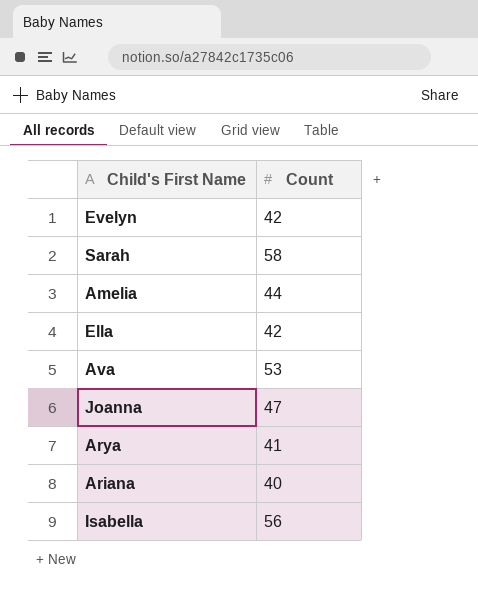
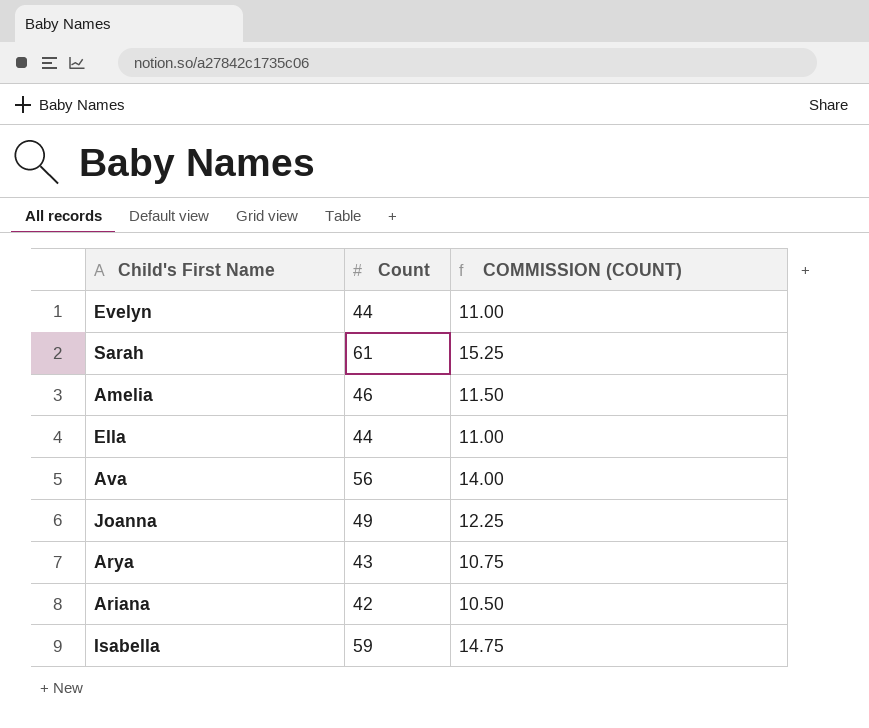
column COMMISSION (COUNT) | formula: none -> [Count] * 0.25
Evelyn | Count: 42 -> 44
Sarah | Count: 58 -> 61
Amelia | Count: 44 -> 46
Ella | Count: 42 -> 44
Ava | Count: 53 -> 56
Joanna | Count: 47 -> 49
Arya | Count: 41 -> 43
Ariana | Count: 40 -> 42
Isabella | Count: 56 -> 59

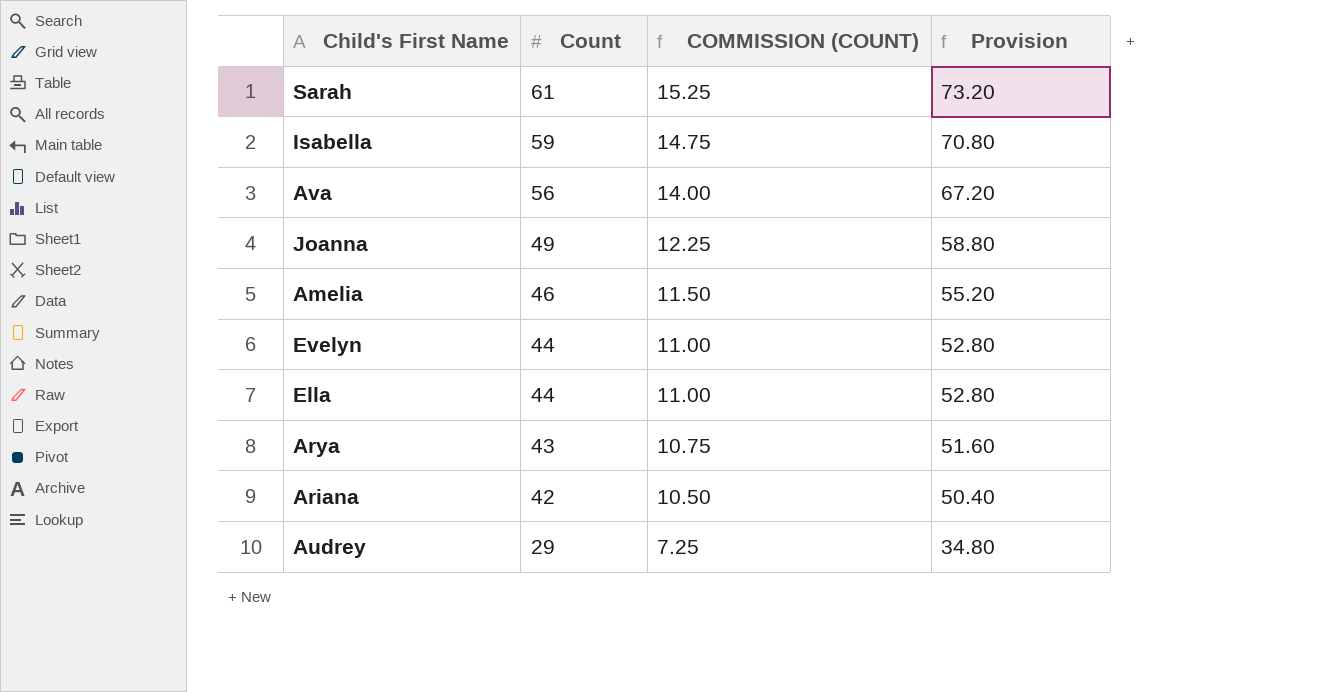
row order: none -> Count descending
column Provision | formula: none -> [Count] * 1.2
row Audrey: none -> 29 | 7.25 | 34.80

